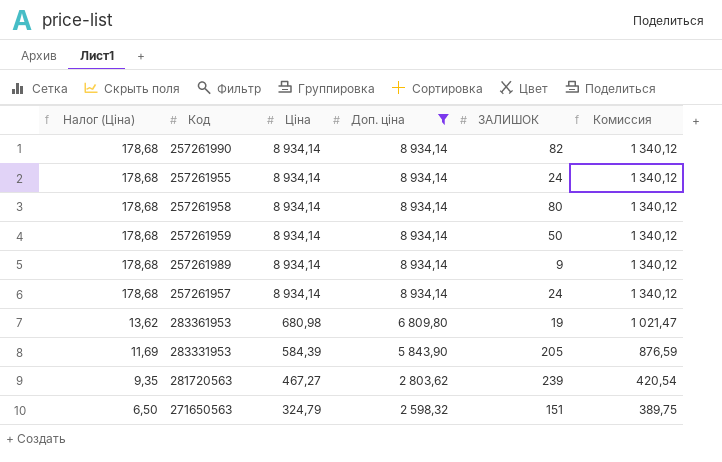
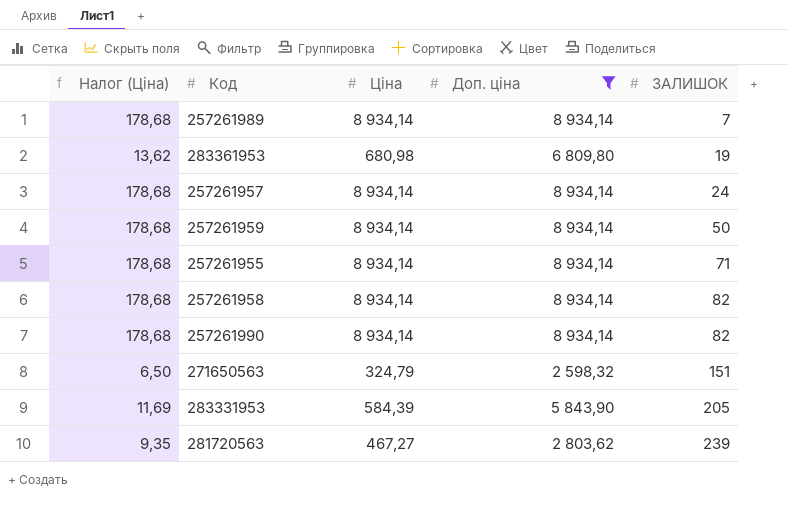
row order: Налог (Ціна) descending -> ЗАЛИШОК ascending
column Комиссия | formula: [Доп. ціна] * 0,15 -> none
257261989 | ЗАЛИШОК: 9 -> 7
257261955 | ЗАЛИШОК: 24 -> 71
257261958 | ЗАЛИШОК: 80 -> 82

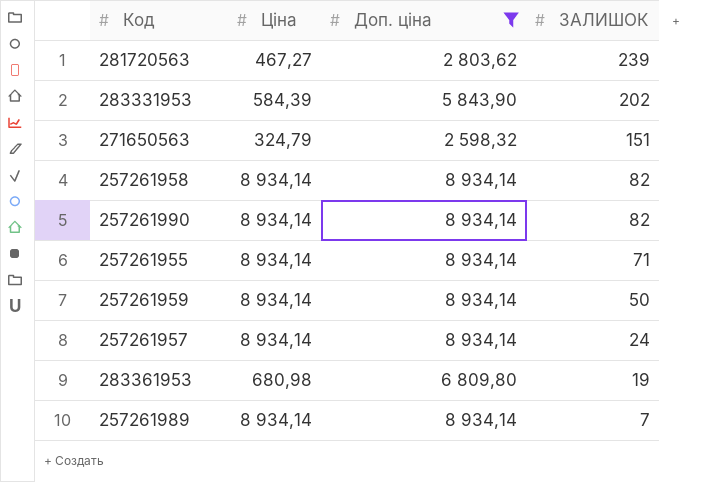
row order: ЗАЛИШОК ascending -> ЗАЛИШОК descending
column Налог (Ціна) | formula: [Ціна] * 0,02 -> none
283331953 | ЗАЛИШОК: 205 -> 202

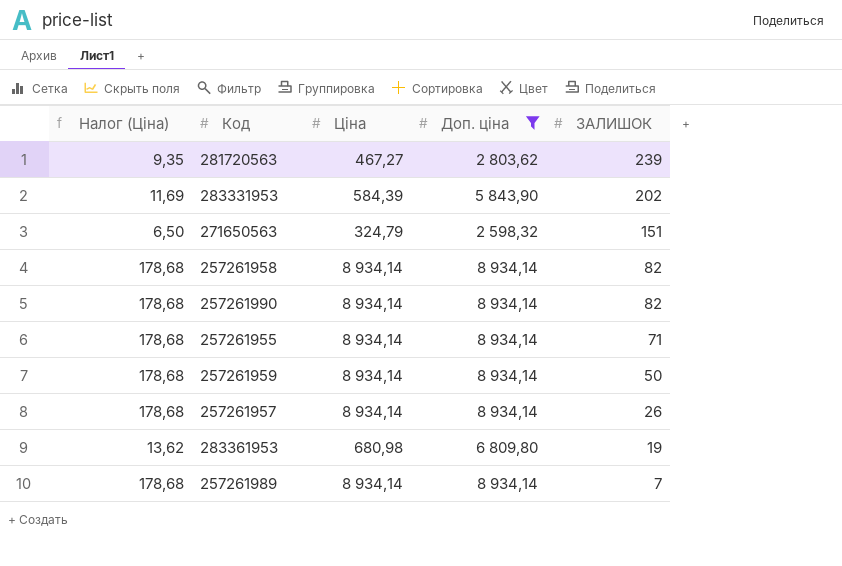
column Налог (Ціна) | formula: none -> [Ціна] * 0,02
257261957 | ЗАЛИШОК: 24 -> 26

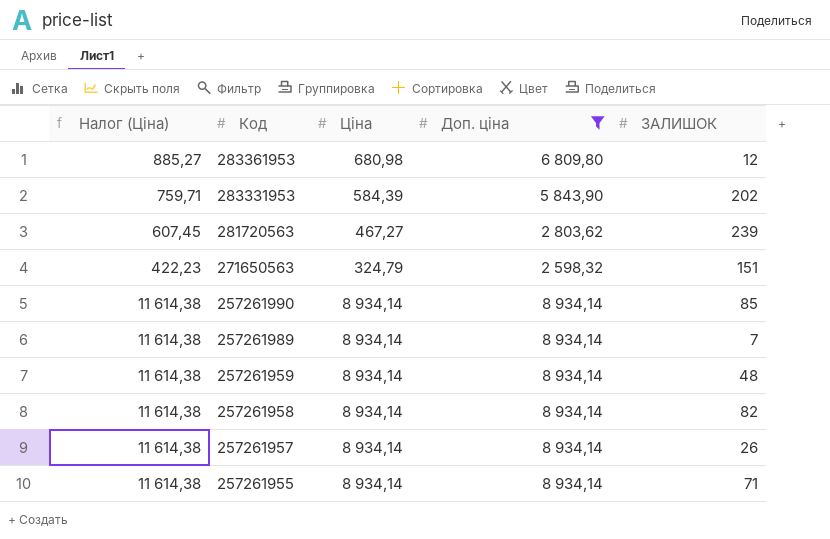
row order: ЗАЛИШОК descending -> Код descending
column Налог (Ціна) | formula: [Ціна] * 0,02 -> [Ціна] * 1,3
283361953 | ЗАЛИШОК: 19 -> 12
257261990 | ЗАЛИШОК: 82 -> 85
257261959 | ЗАЛИШОК: 50 -> 48

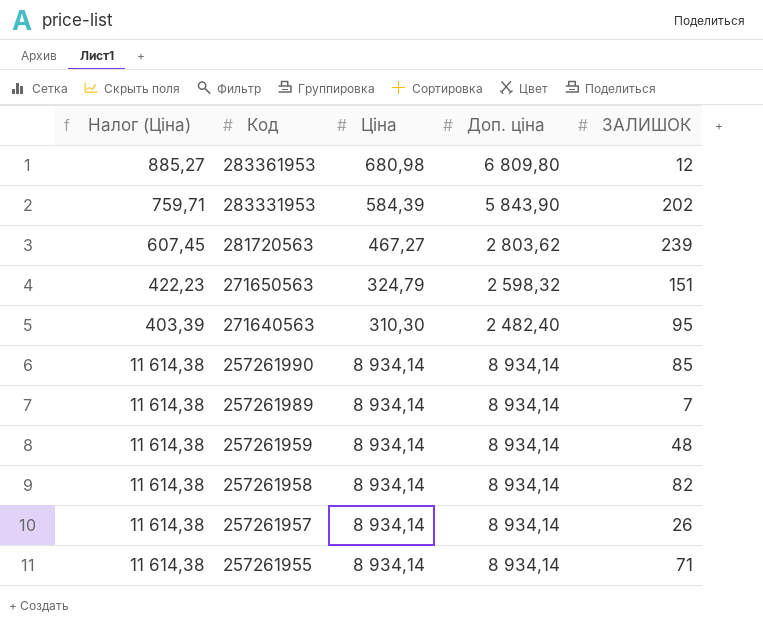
filter: Доп. ціна != 2 482,40 -> none

